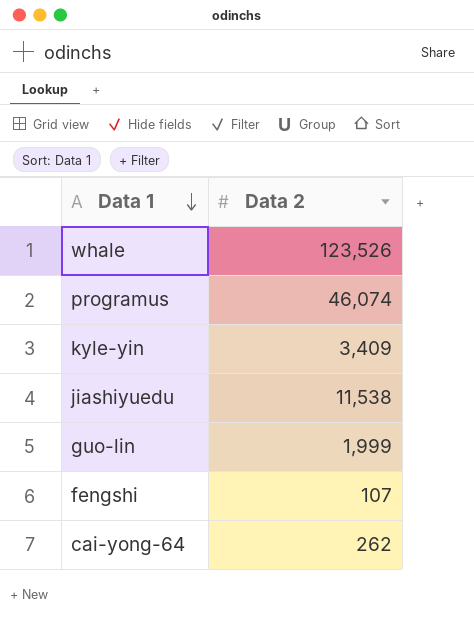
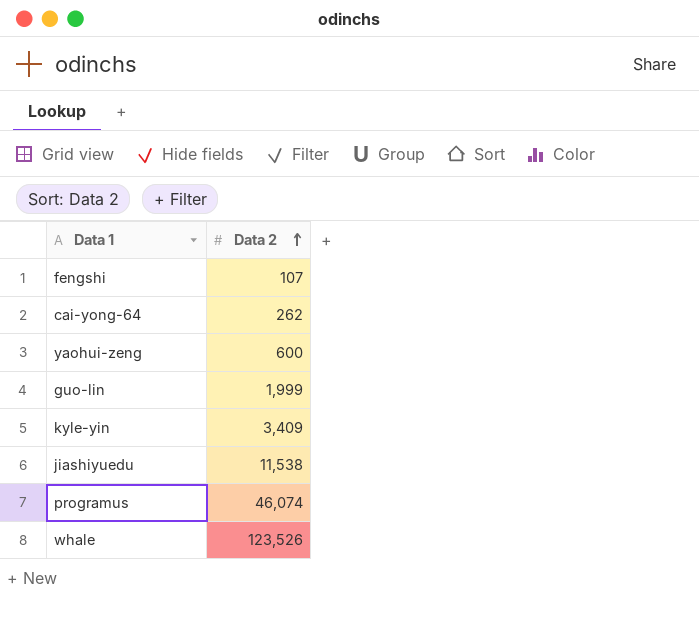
row order: Data 1 descending -> Data 2 ascending
row yaohui-zeng: none -> 600

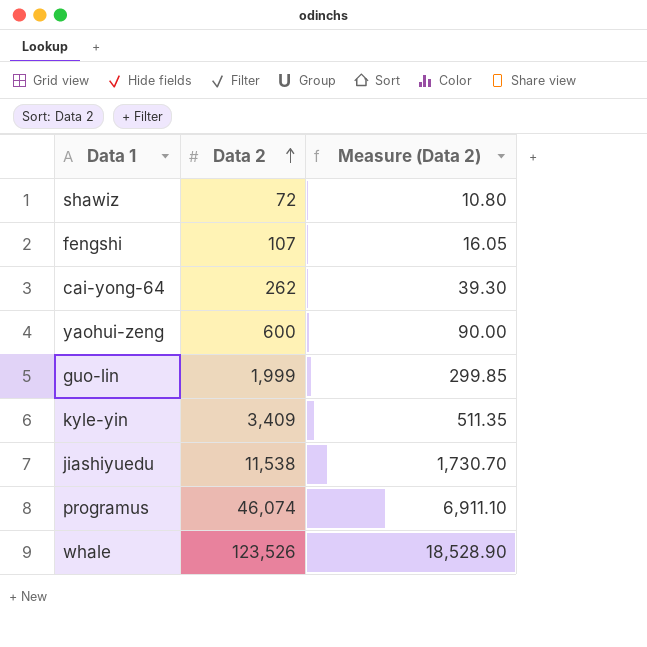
column Measure (Data 2) | formula: none -> [Data 2] * 0.15
row shawiz: none -> 72 | 10.80

